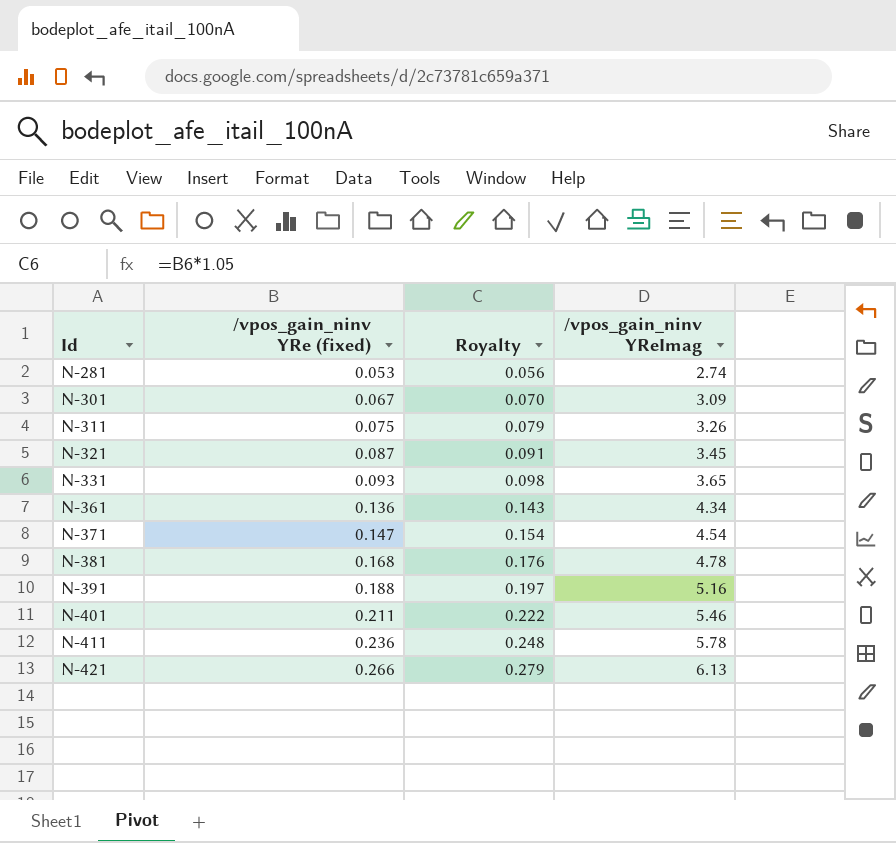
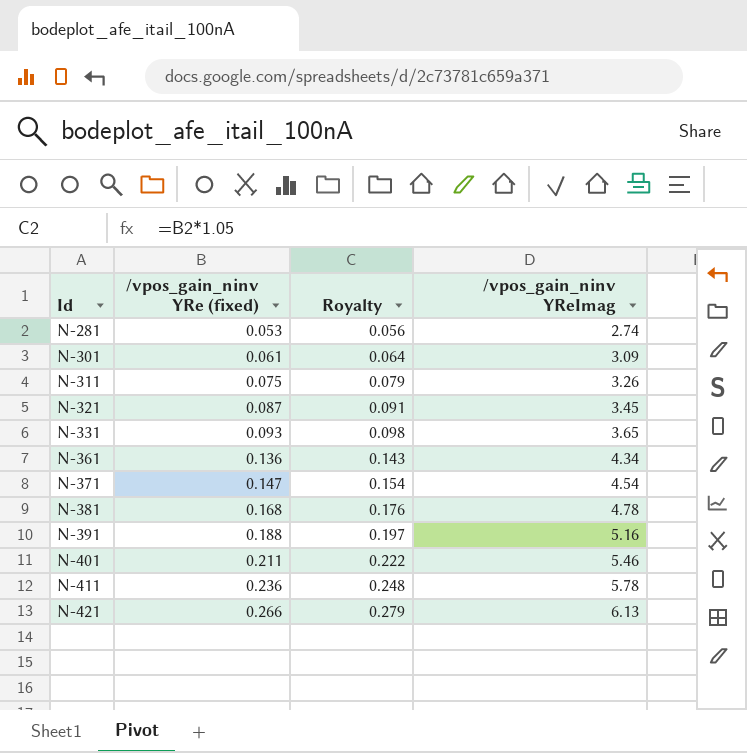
N-301 | /vpos_gain_ninv YRe (fixed): 0.067 -> 0.061
N-301 | Royalty: 0.070 -> 0.064

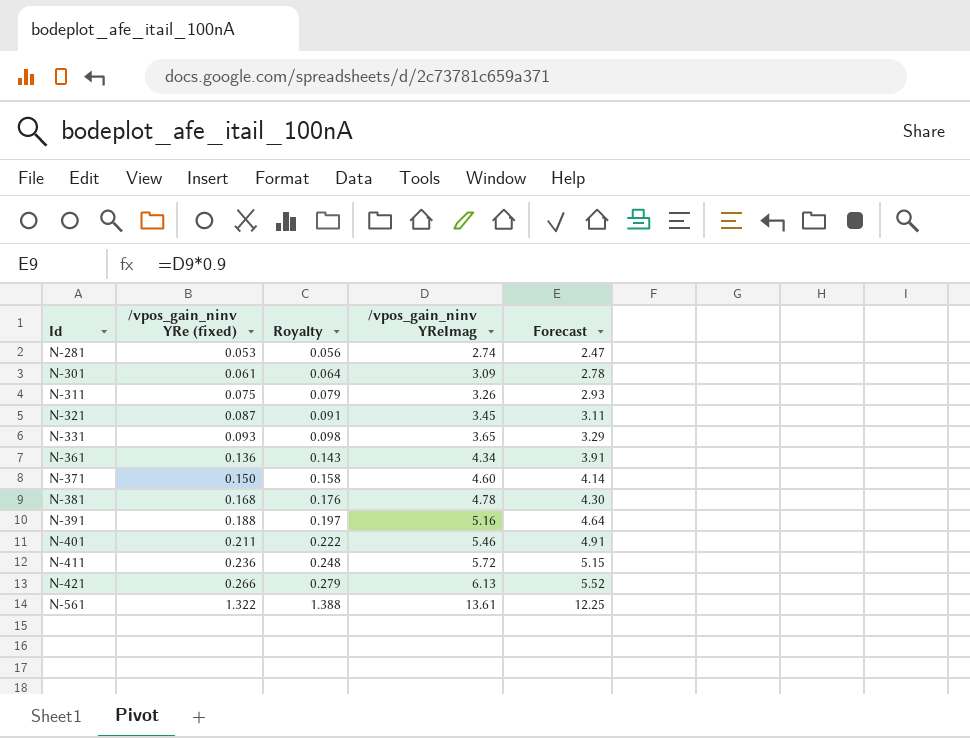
column Forecast | formula: none -> [/vpos_gain_ninv YReImag] * 0.9
N-371 | /vpos_gain_ninv YRe (fixed): 0.147 -> 0.150
N-371 | Royalty: 0.154 -> 0.158
N-371 | /vpos_gain_ninv YReImag: 4.54 -> 4.60
N-411 | /vpos_gain_ninv YReImag: 5.78 -> 5.72
row N-561: none -> 1.322 | 1.388 | 13.61 | 12.25

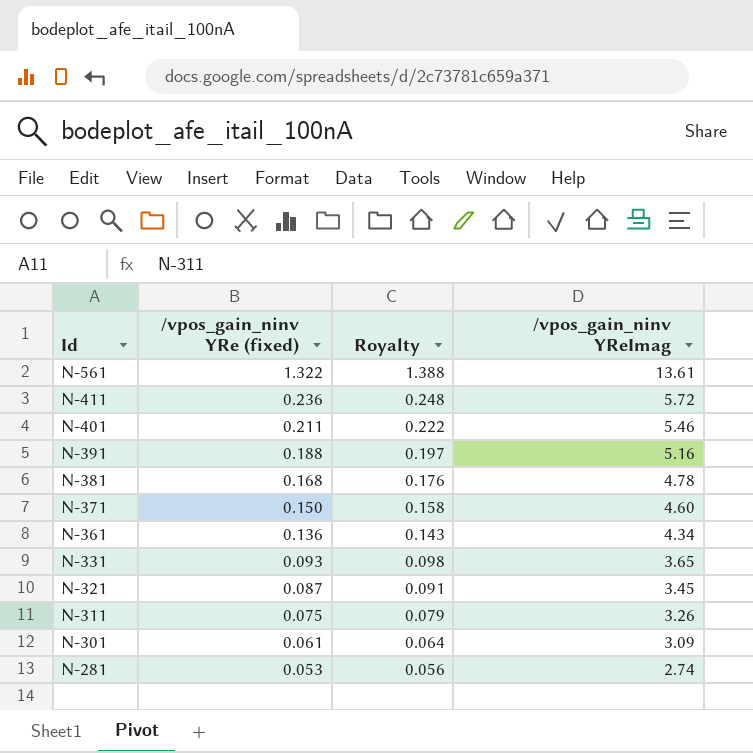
row order: Id ascending -> Id descending
column Forecast | formula: [/vpos_gain_ninv YReImag] * 0.9 -> none
row N-421: 0.266 | 0.279 | 6.13 | 5.52 -> none

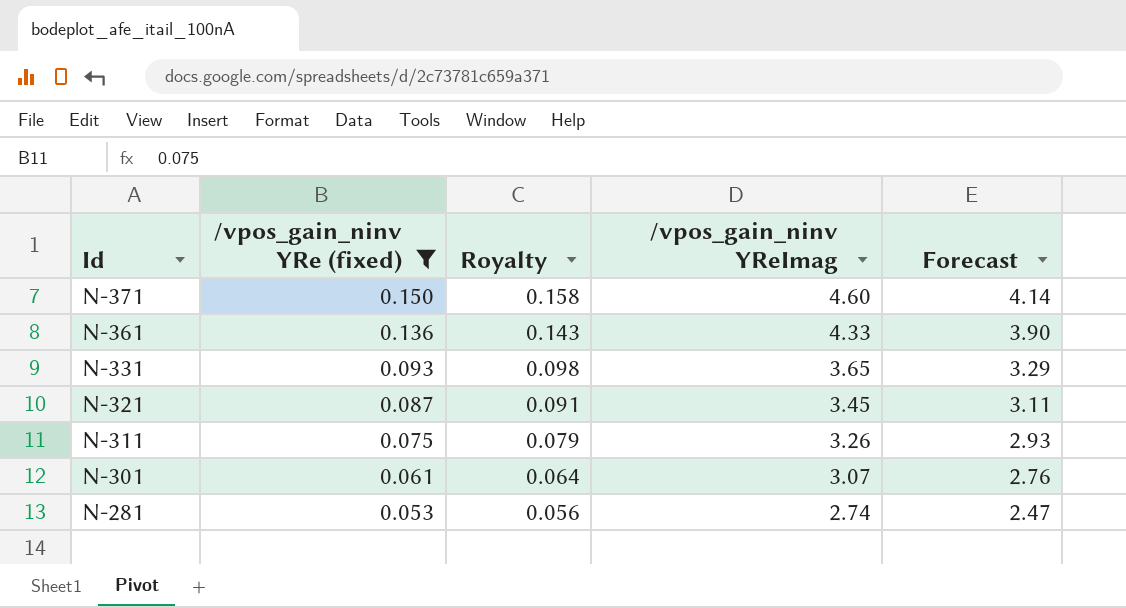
filter: none -> /vpos_gain_ninv YRe (fixed) <= 0.150
column Forecast | formula: none -> [/vpos_gain_ninv YReImag] * 0.9
N-361 | /vpos_gain_ninv YReImag: 4.34 -> 4.33
N-301 | /vpos_gain_ninv YReImag: 3.09 -> 3.07

